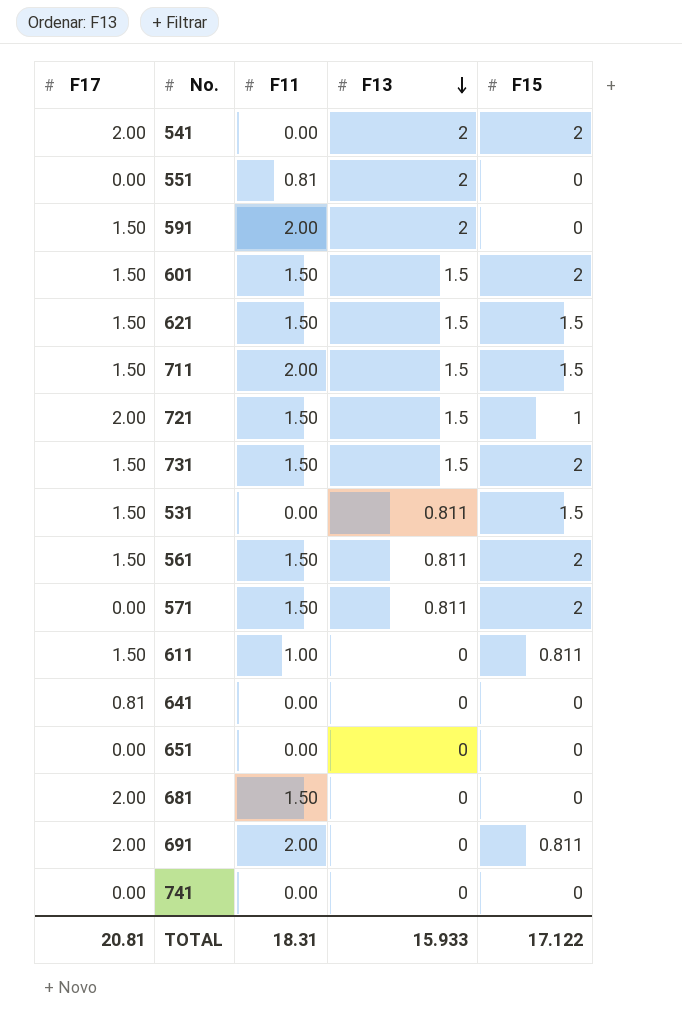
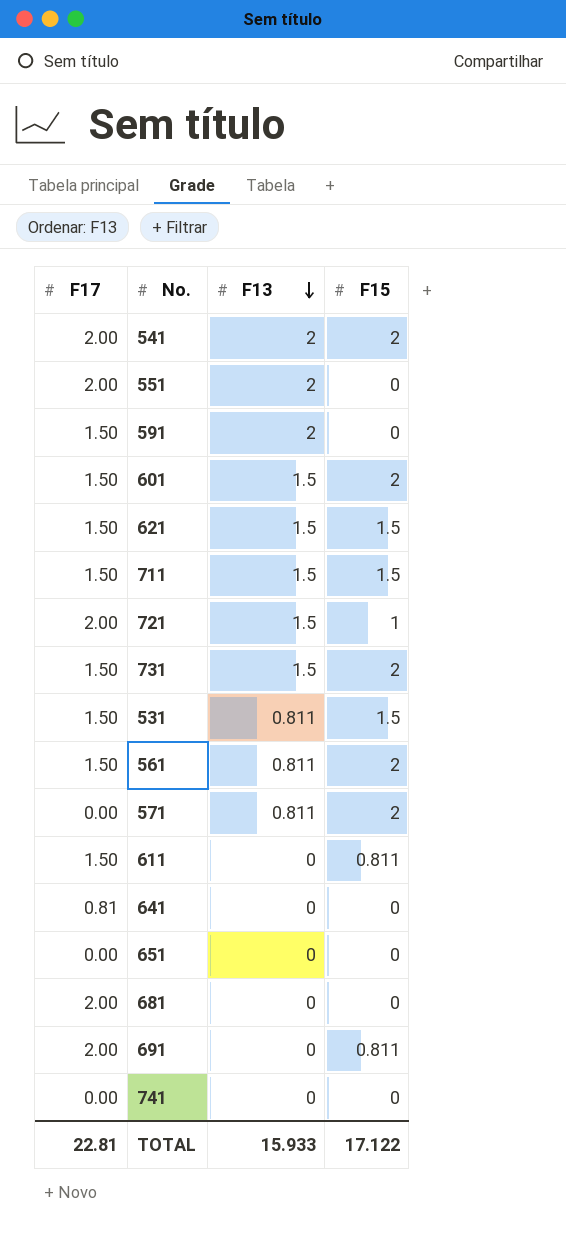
column F11 | position: 3 -> none
551 | F17: 0.00 -> 2.00
TOTAL | F17: 20.81 -> 22.81

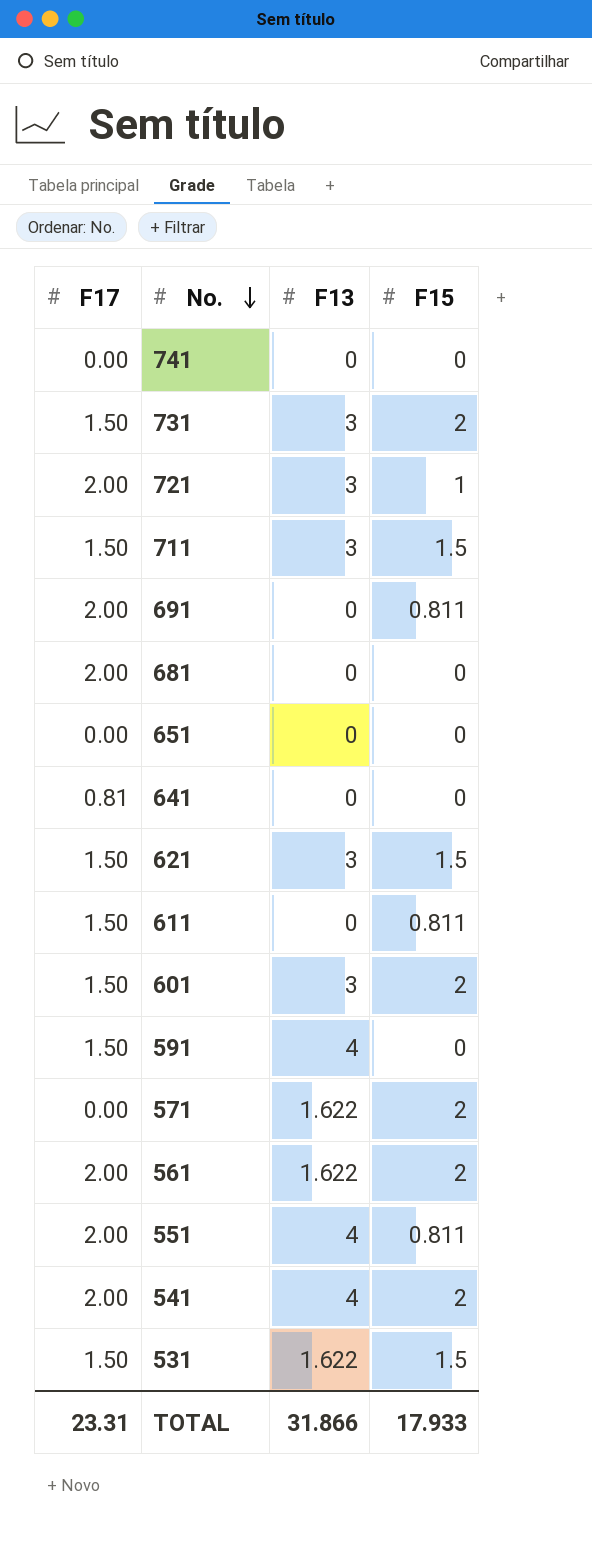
row order: F13 descending -> No. descending
731 | F13: 1.5 -> 3
721 | F13: 1.5 -> 3
711 | F13: 1.5 -> 3
621 | F13: 1.5 -> 3
601 | F13: 1.5 -> 3
591 | F13: 2 -> 4
571 | F13: 0.811 -> 1.622
561 | F17: 1.50 -> 2.00
561 | F13: 0.811 -> 1.622
551 | F13: 2 -> 4
551 | F15: 0 -> 0.811
541 | F13: 2 -> 4
531 | F13: 0.811 -> 1.622
TOTAL | F17: 22.81 -> 23.31
TOTAL | F13: 15.933 -> 31.866
TOTAL | F15: 17.122 -> 17.933

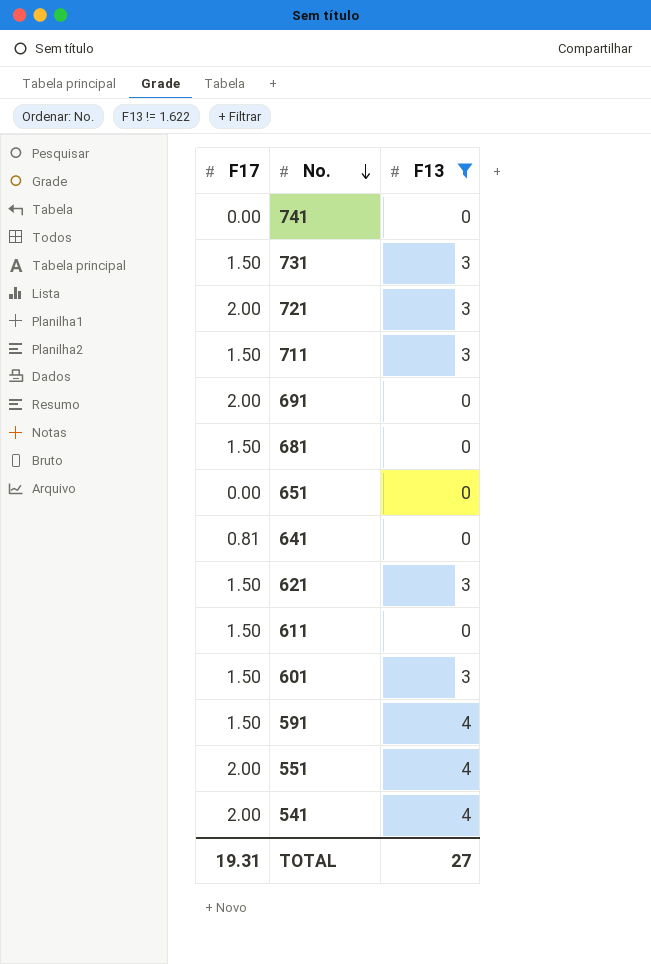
filter: none -> F13 != 1.622
column F15 | position: 4 -> none
681 | F17: 2.00 -> 1.50
TOTAL | F17: 23.31 -> 19.31
TOTAL | F13: 31.866 -> 27

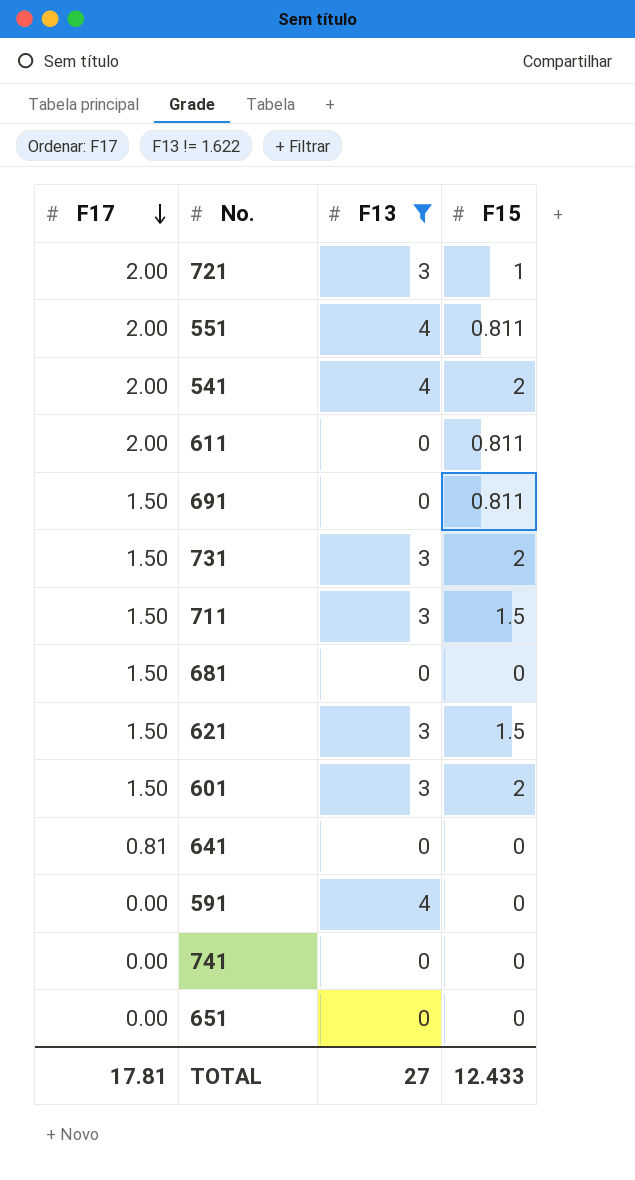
row order: No. descending -> F17 descending
column F15 | position: none -> 4
611 | F17: 1.50 -> 2.00
691 | F17: 2.00 -> 1.50
591 | F17: 1.50 -> 0.00
TOTAL | F17: 19.31 -> 17.81

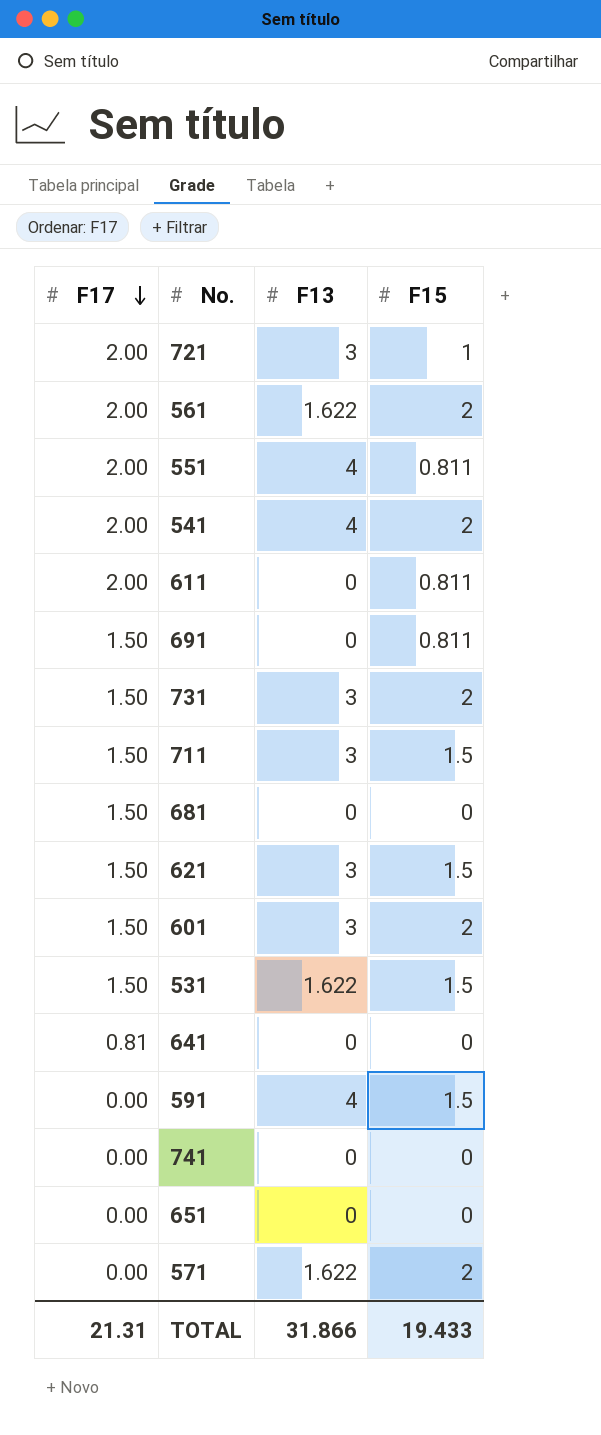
filter: F13 != 1.622 -> none
591 | F15: 0 -> 1.5
TOTAL | F17: 17.81 -> 21.31
TOTAL | F13: 27 -> 31.866
TOTAL | F15: 12.433 -> 19.433

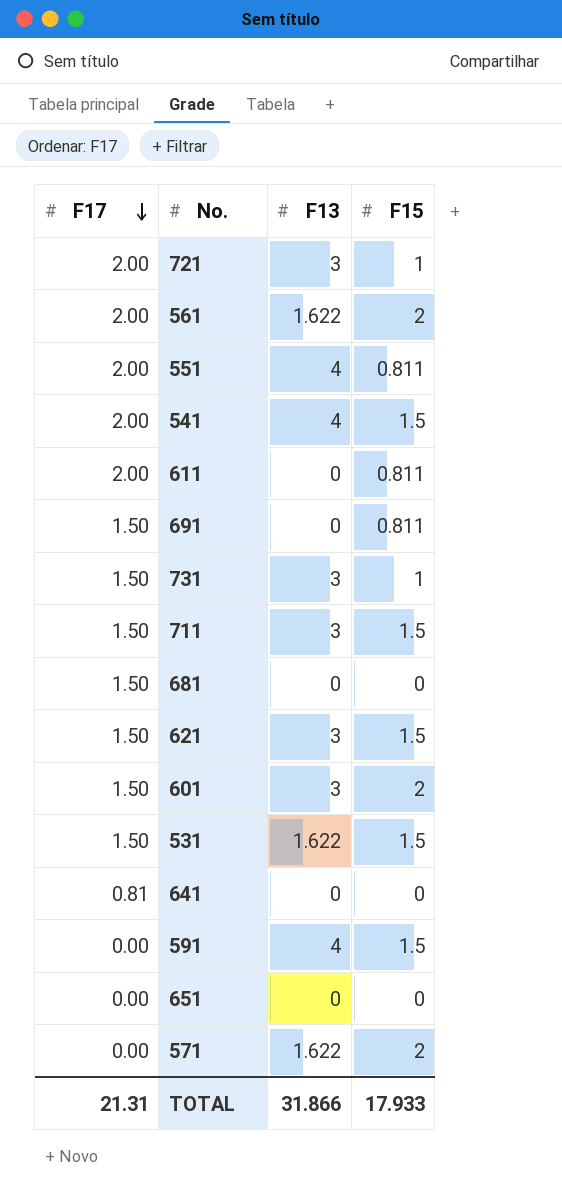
row 741: 0.00 | 0 | 0 -> none
541 | F15: 2 -> 1.5
731 | F15: 2 -> 1
TOTAL | F15: 19.433 -> 17.933

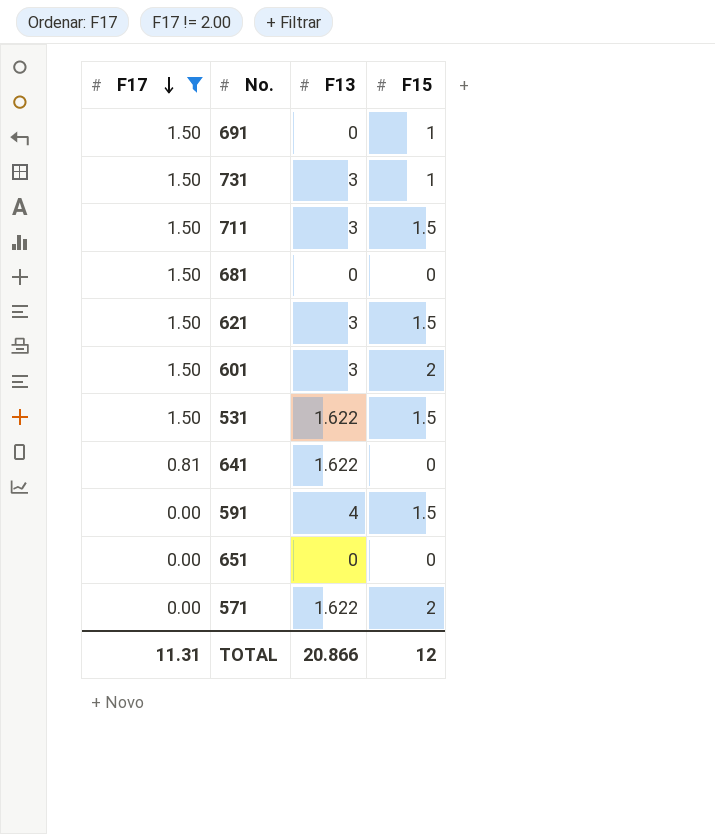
filter: none -> F17 != 2.00
691 | F15: 0.811 -> 1
641 | F13: 0 -> 1.622
TOTAL | F17: 21.31 -> 11.31
TOTAL | F13: 31.866 -> 20.866
TOTAL | F15: 17.933 -> 12

